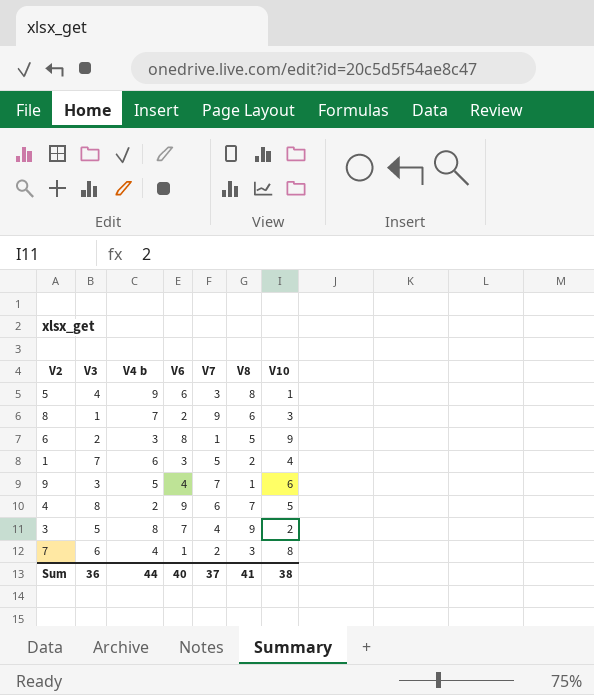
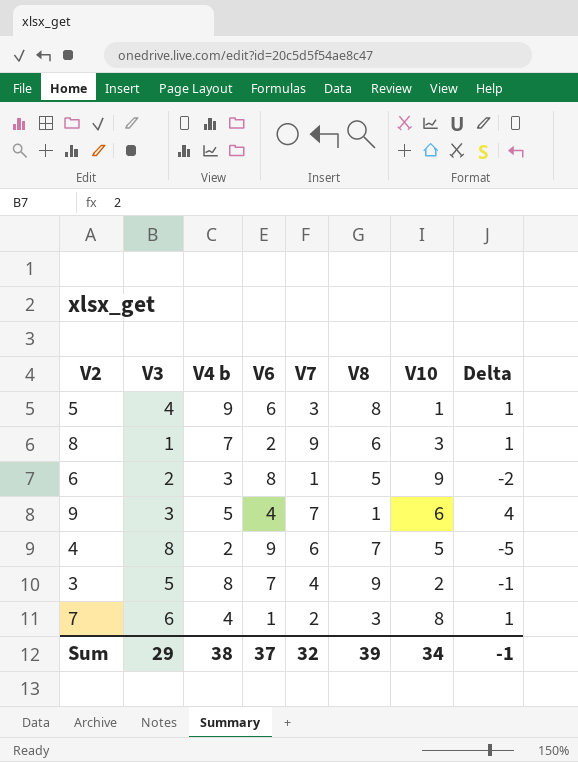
column Delta | formula: none -> [V4 b] - [V8]
row 1: 7 | 6 | 3 | 5 | 2 | 4 -> none
Sum | V3: 36 -> 29
Sum | V4 b: 44 -> 38
Sum | V6: 40 -> 37
Sum | V7: 37 -> 32
Sum | V8: 41 -> 39
Sum | V10: 38 -> 34

